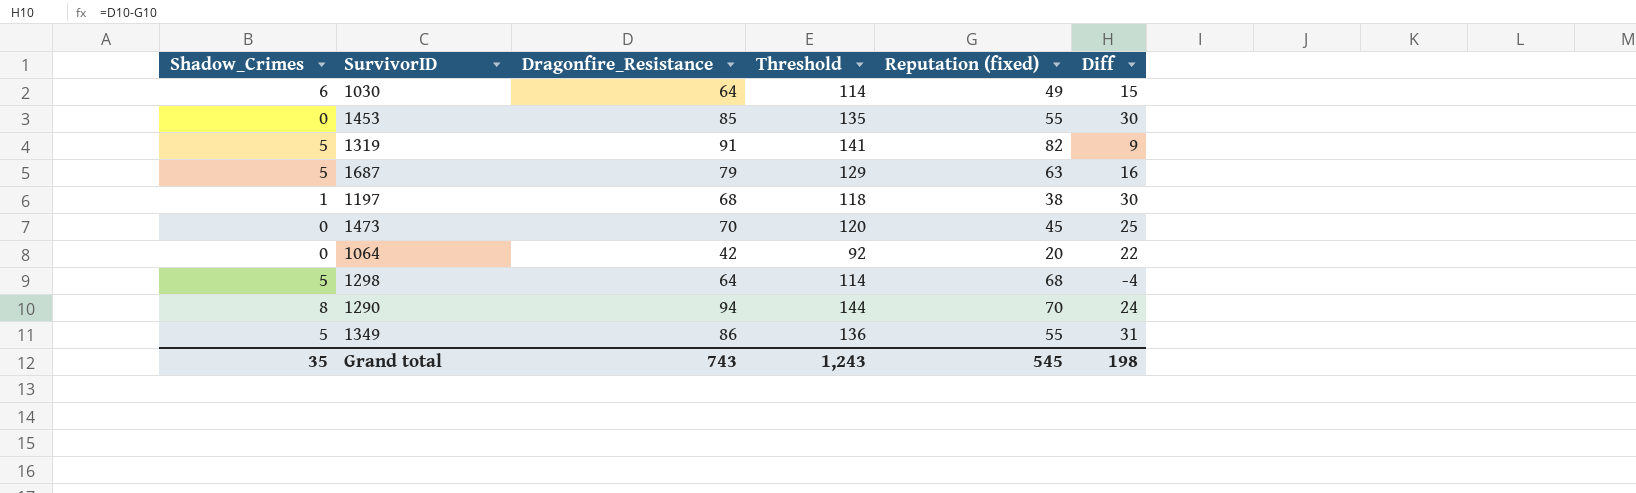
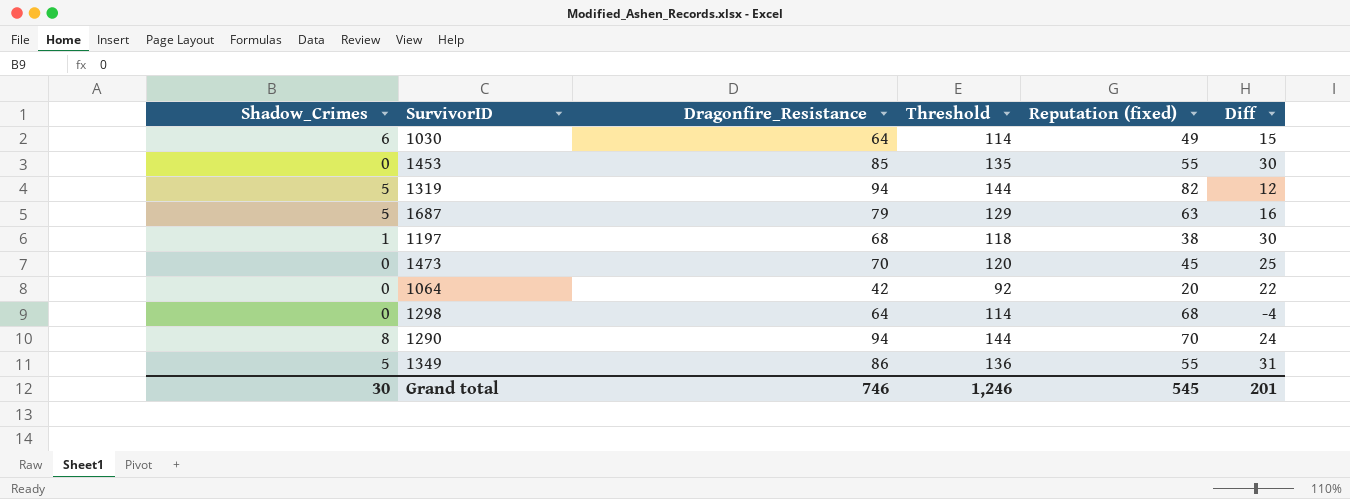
1319 | Dragonfire_Resistance: 91 -> 94
1319 | Threshold: 141 -> 144
1319 | Diff: 9 -> 12
1298 | Shadow_Crimes: 5 -> 0
Grand total | Shadow_Crimes: 35 -> 30
Grand total | Dragonfire_Resistance: 743 -> 746
Grand total | Threshold: 1,243 -> 1,246
Grand total | Diff: 198 -> 201

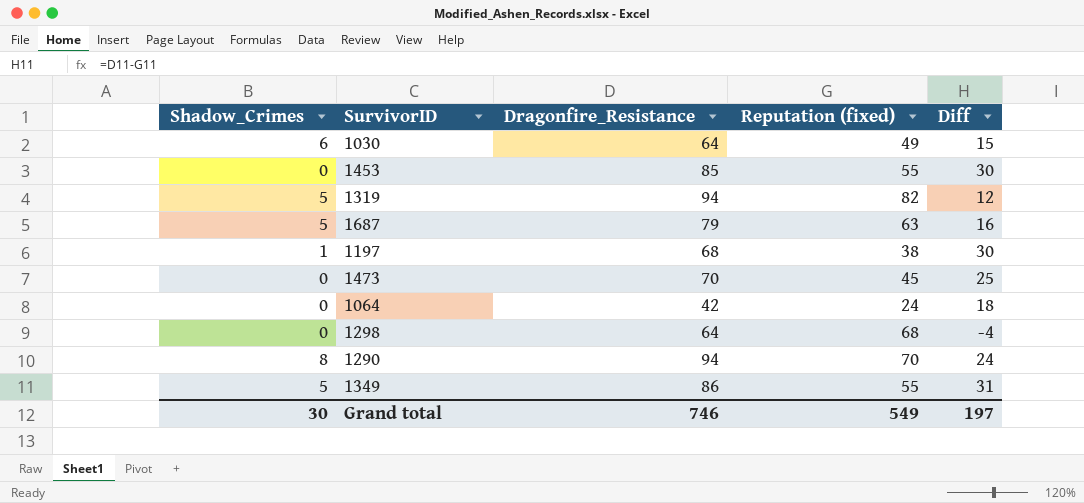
column Threshold | formula: [Dragonfire_Resistance] + 50 -> none
1064 | Reputation (fixed): 20 -> 24
1064 | Diff: 22 -> 18
Grand total | Reputation (fixed): 545 -> 549
Grand total | Diff: 201 -> 197

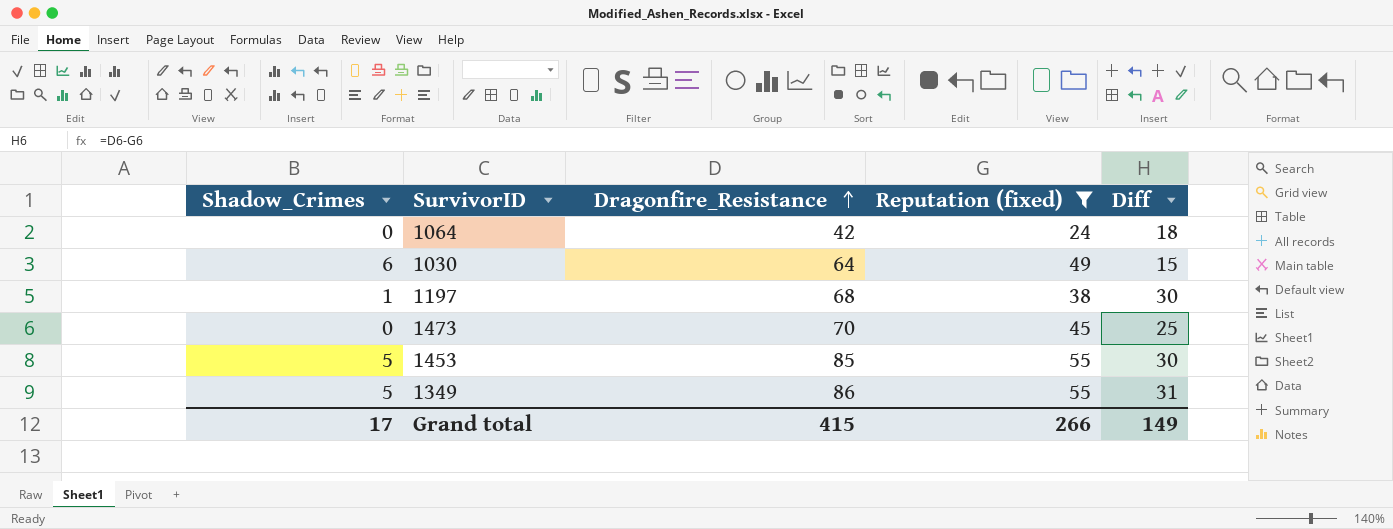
filter: none -> Reputation (fixed) <= 55
row order: none -> Dragonfire_Resistance ascending
1453 | Shadow_Crimes: 0 -> 5
Grand total | Shadow_Crimes: 30 -> 17
Grand total | Dragonfire_Resistance: 746 -> 415
Grand total | Reputation (fixed): 549 -> 266
Grand total | Diff: 197 -> 149

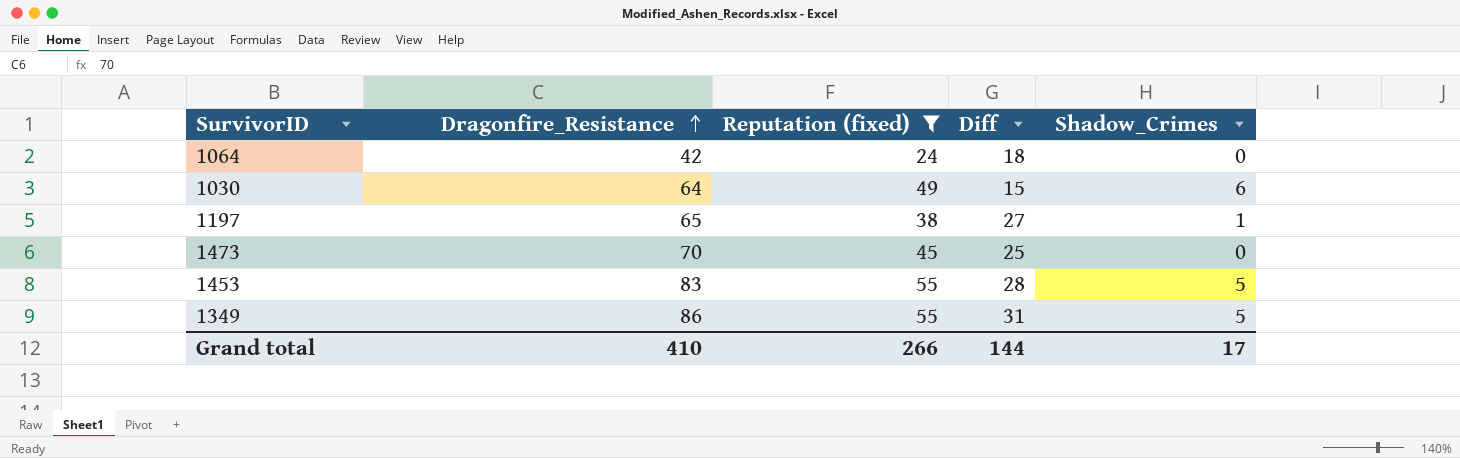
column Shadow_Crimes | position: 1 -> 5
1197 | Dragonfire_Resistance: 68 -> 65
1197 | Diff: 30 -> 27
1453 | Dragonfire_Resistance: 85 -> 83
1453 | Diff: 30 -> 28
Grand total | Dragonfire_Resistance: 415 -> 410
Grand total | Diff: 149 -> 144

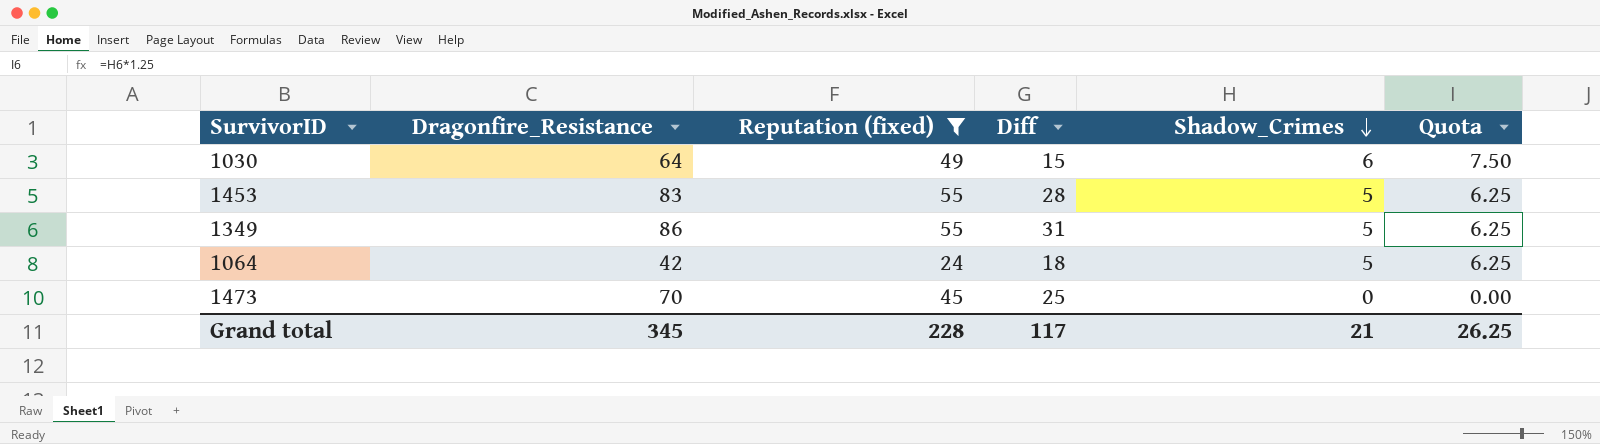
row order: Dragonfire_Resistance ascending -> Shadow_Crimes descending
column Quota | formula: none -> [Shadow_Crimes] * 1.25
row 1197: 65 | 38 | 27 | 1 -> none
1064 | Shadow_Crimes: 0 -> 5
Grand total | Dragonfire_Resistance: 410 -> 345
Grand total | Reputation (fixed): 266 -> 228
Grand total | Diff: 144 -> 117
Grand total | Shadow_Crimes: 17 -> 21

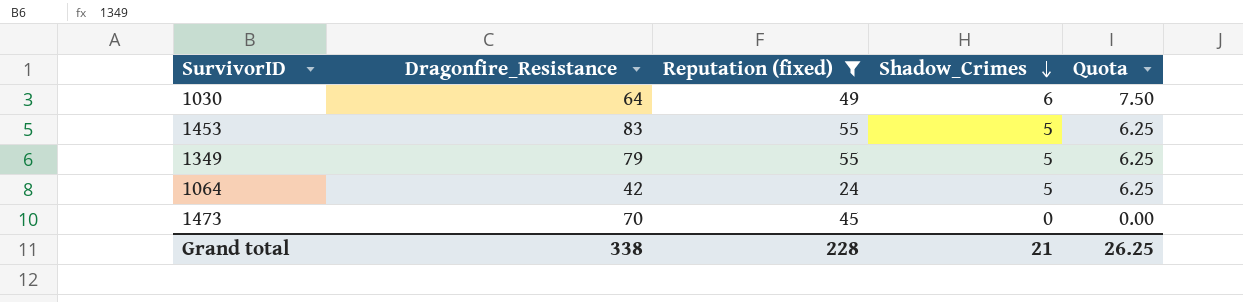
column Diff | formula: [Dragonfire_Resistance] - [Reputation (fixed)] -> none
1349 | Dragonfire_Resistance: 86 -> 79
Grand total | Dragonfire_Resistance: 345 -> 338

